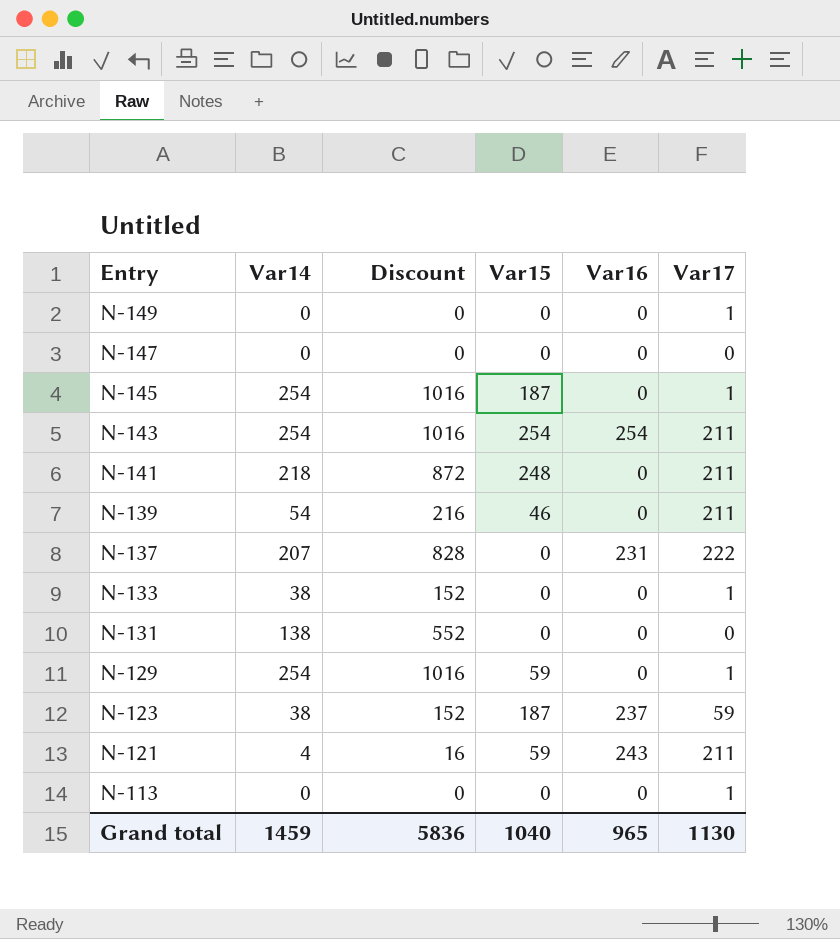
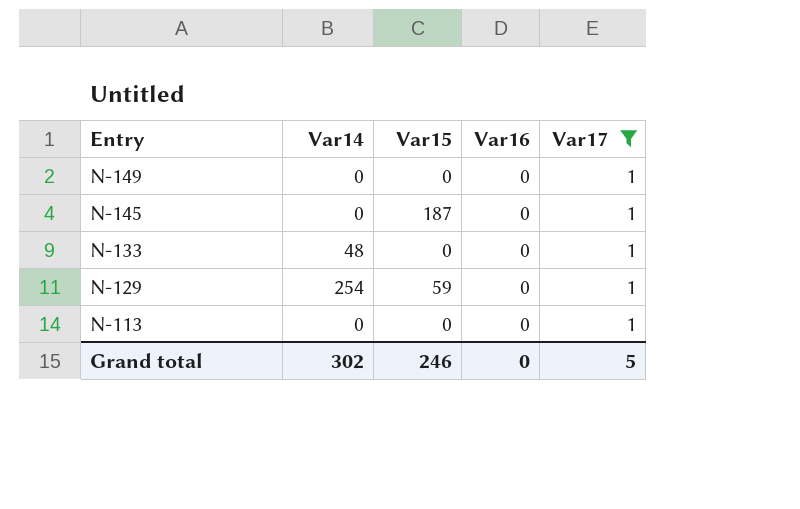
filter: none -> Var17 = 1
column Discount | formula: [Var14] * 4 -> none
N-145 | Var14: 254 -> 0
N-133 | Var14: 38 -> 48
Grand total | Var14: 1459 -> 302
Grand total | Var15: 1040 -> 246
Grand total | Var16: 965 -> 0
Grand total | Var17: 1130 -> 5

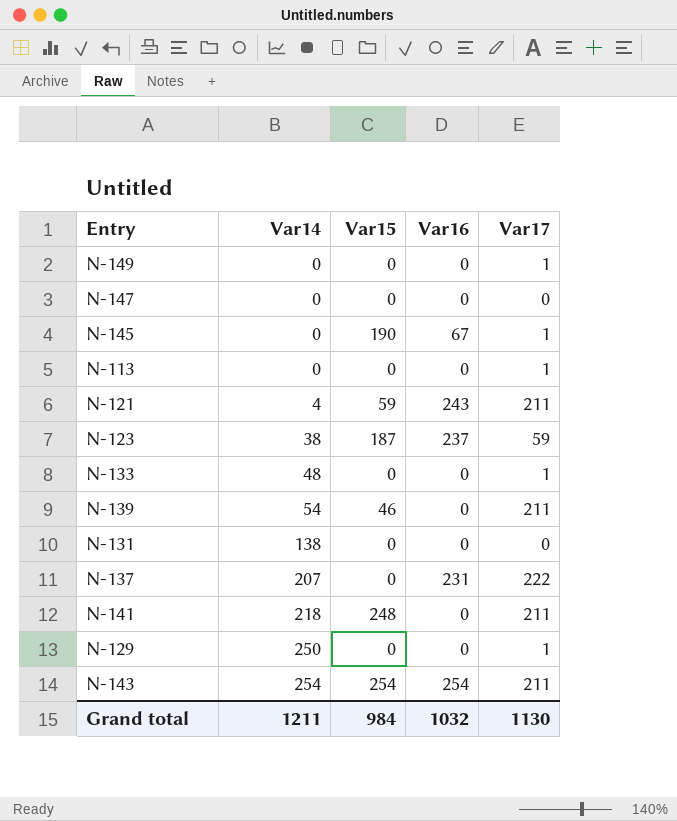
filter: Var17 = 1 -> none
row order: Entry descending -> Var14 ascending
N-145 | Var15: 187 -> 190
N-145 | Var16: 0 -> 67
N-129 | Var14: 254 -> 250
N-129 | Var15: 59 -> 0
Grand total | Var14: 302 -> 1211
Grand total | Var15: 246 -> 984
Grand total | Var16: 0 -> 1032
Grand total | Var17: 5 -> 1130

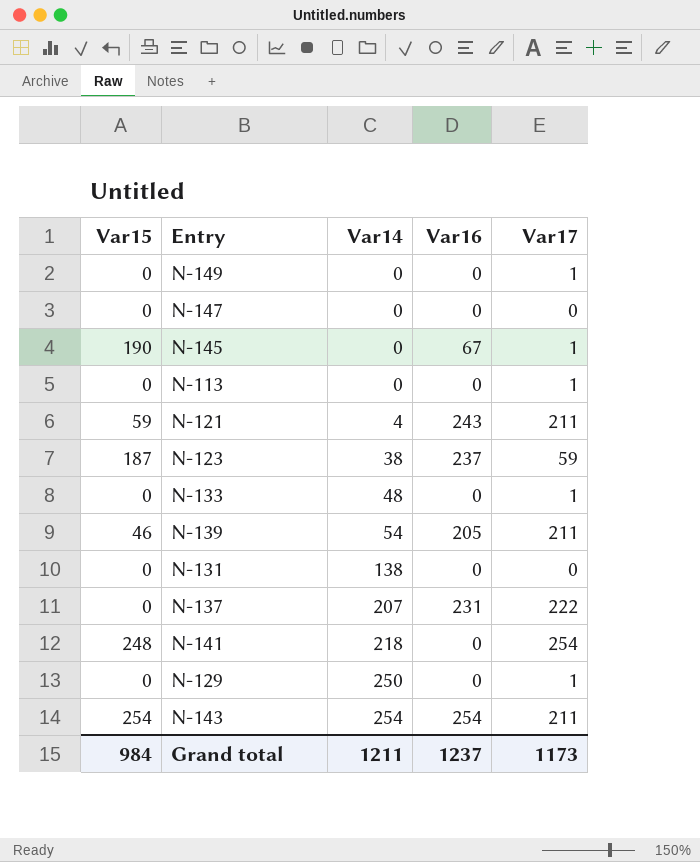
column Var15 | position: 3 -> 1
N-139 | Var16: 0 -> 205
N-141 | Var17: 211 -> 254
Grand total | Var16: 1032 -> 1237
Grand total | Var17: 1130 -> 1173

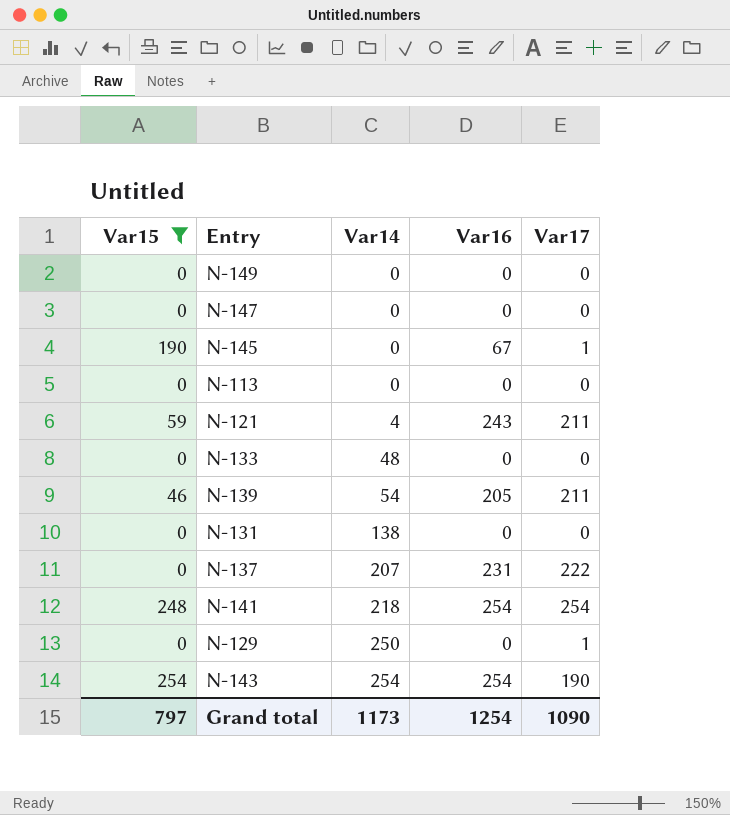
filter: none -> Var15 != 187
N-149 | Var17: 1 -> 0
N-113 | Var17: 1 -> 0
N-133 | Var17: 1 -> 0
N-141 | Var16: 0 -> 254
N-143 | Var17: 211 -> 190
Grand total | Var15: 984 -> 797
Grand total | Var14: 1211 -> 1173
Grand total | Var16: 1237 -> 1254
Grand total | Var17: 1173 -> 1090

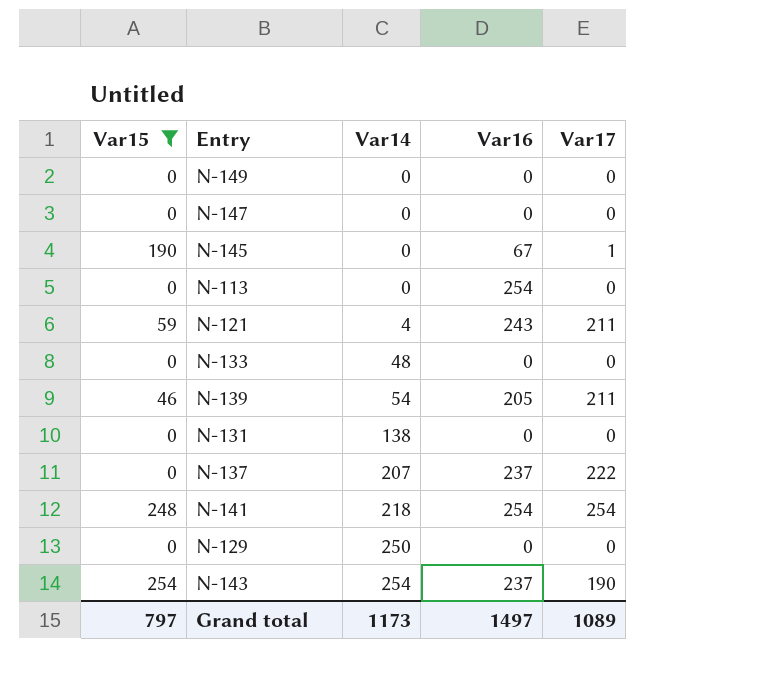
N-113 | Var16: 0 -> 254
N-137 | Var16: 231 -> 237
N-129 | Var17: 1 -> 0
N-143 | Var16: 254 -> 237
Grand total | Var16: 1254 -> 1497
Grand total | Var17: 1090 -> 1089

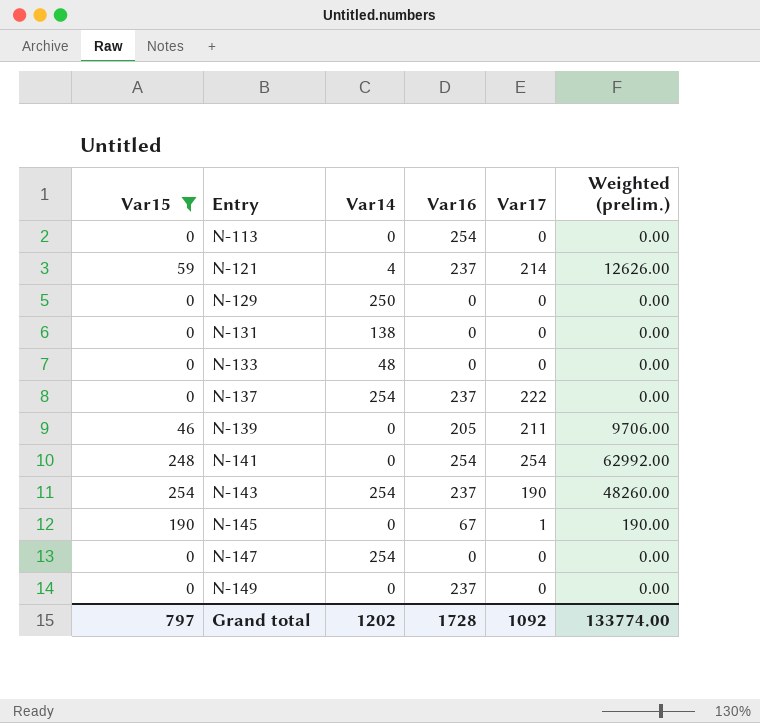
row order: Var14 ascending -> Entry ascending
column Weighted (prelim.) | formula: none -> [Var15] * [Var17]
N-121 | Var16: 243 -> 237
N-121 | Var17: 211 -> 214
N-137 | Var14: 207 -> 254
N-139 | Var14: 54 -> 0
N-141 | Var14: 218 -> 0
N-147 | Var14: 0 -> 254
N-149 | Var16: 0 -> 237
Grand total | Var14: 1173 -> 1202
Grand total | Var16: 1497 -> 1728
Grand total | Var17: 1089 -> 1092

